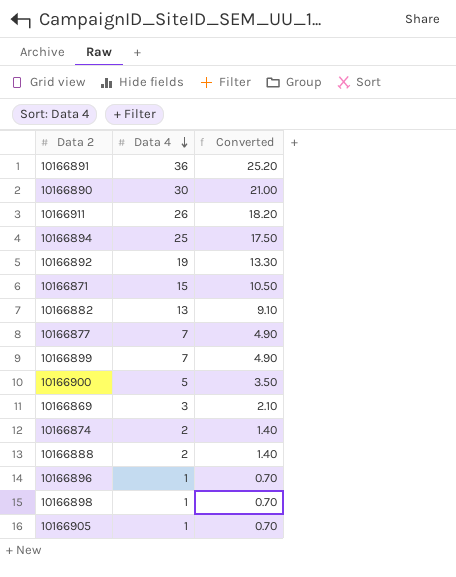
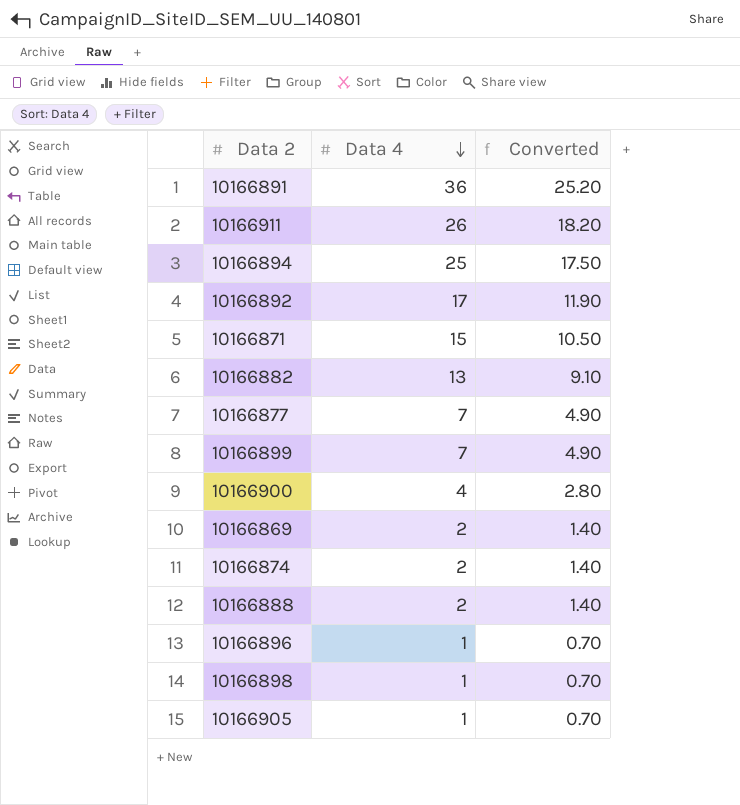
row 10166890: 30 | 21.00 -> none
10166892 | Data 4: 19 -> 17
10166892 | Converted: 13.30 -> 11.90
10166900 | Data 4: 5 -> 4
10166900 | Converted: 3.50 -> 2.80
10166869 | Data 4: 3 -> 2
10166869 | Converted: 2.10 -> 1.40

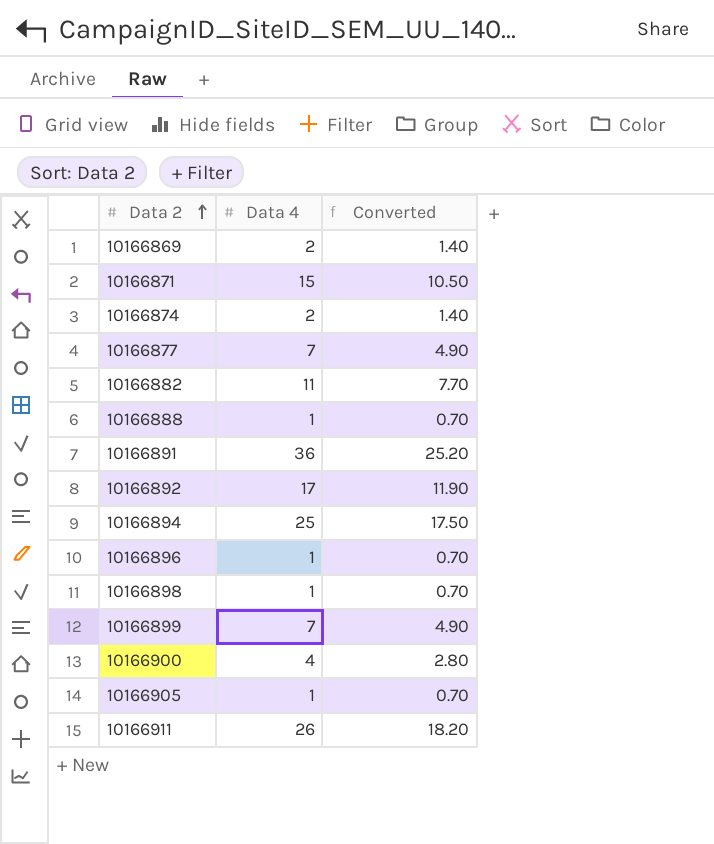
row order: Data 4 descending -> Data 2 ascending
10166882 | Data 4: 13 -> 11
10166882 | Converted: 9.10 -> 7.70
10166888 | Data 4: 2 -> 1
10166888 | Converted: 1.40 -> 0.70

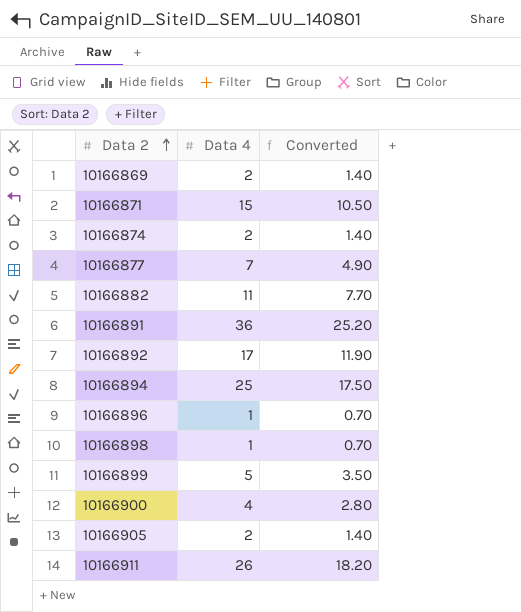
row 10166888: 1 | 0.70 -> none
10166899 | Data 4: 7 -> 5
10166899 | Converted: 4.90 -> 3.50
10166905 | Data 4: 1 -> 2
10166905 | Converted: 0.70 -> 1.40

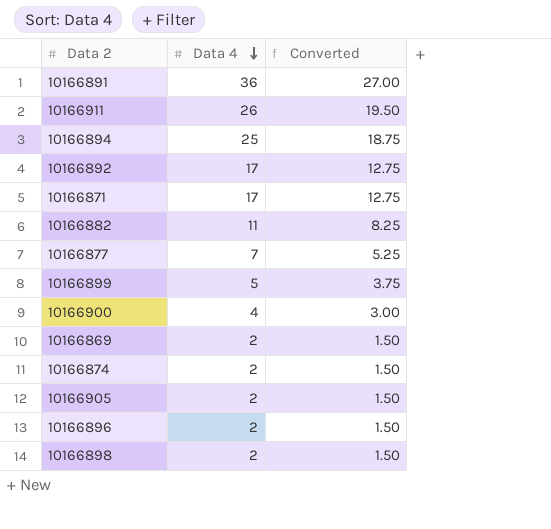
row order: Data 2 ascending -> Data 4 descending
column Converted | formula: [Data 4] * 0.7 -> [Data 4] * 0.75
10166871 | Data 4: 15 -> 17
10166896 | Data 4: 1 -> 2
10166898 | Data 4: 1 -> 2

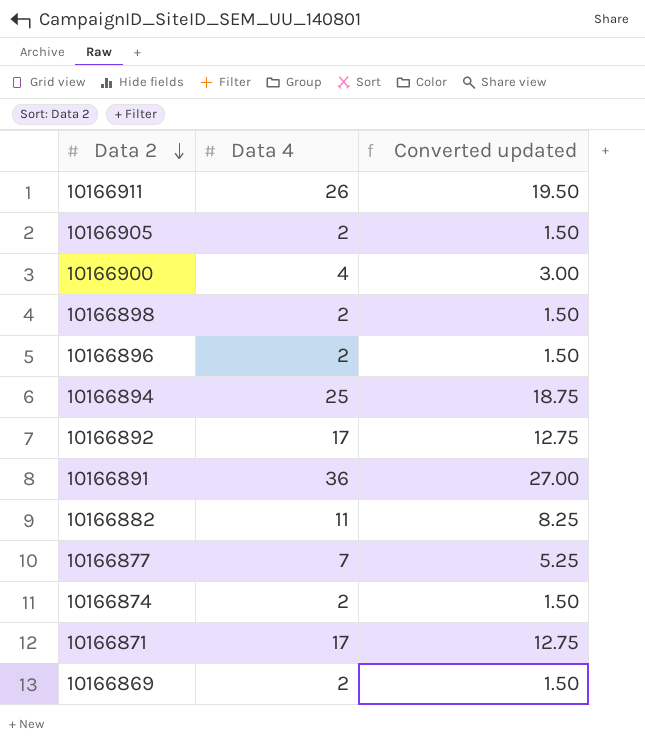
row order: Data 4 descending -> Data 2 descending
column name: Converted -> Converted updated
row 10166899: 5 | 3.75 -> none

